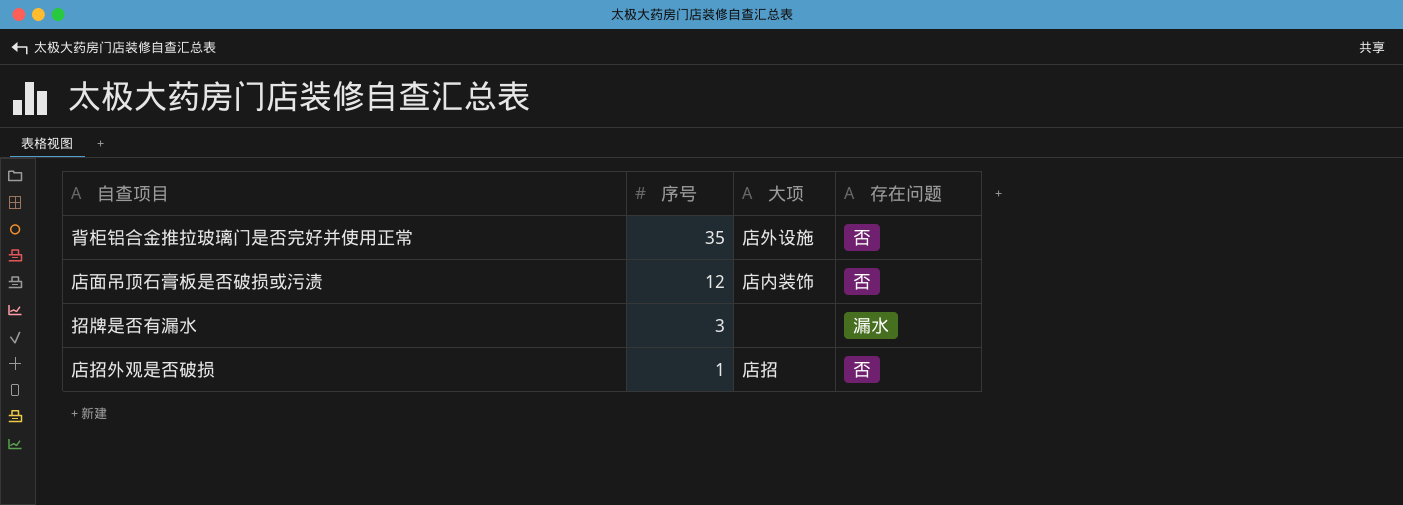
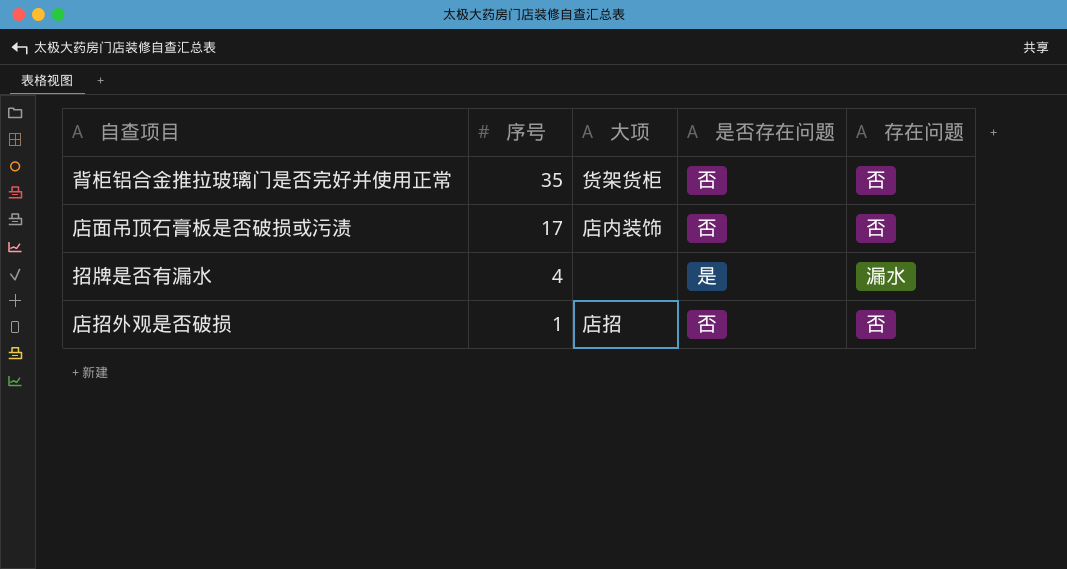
column 是否存在问题 | position: none -> 4
背柜铝合金推拉玻璃门是否完好并使用正常 | 大项: 店外设施 -> 货架货柜
店面吊顶石膏板是否破损或污渍 | 序号: 12 -> 17
招牌是否有漏水 | 序号: 3 -> 4

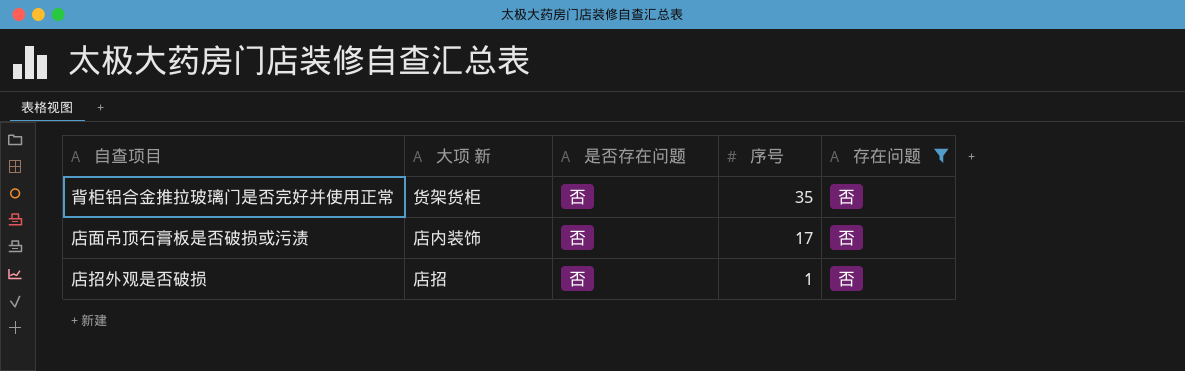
filter: none -> 存在问题 = 否
column name: 大项 -> 大项 新
column 序号 | position: 2 -> 4

